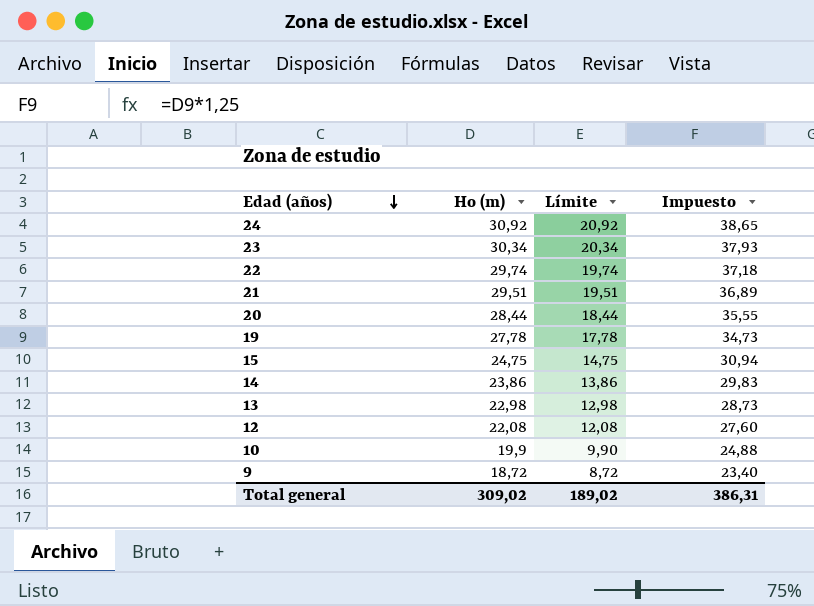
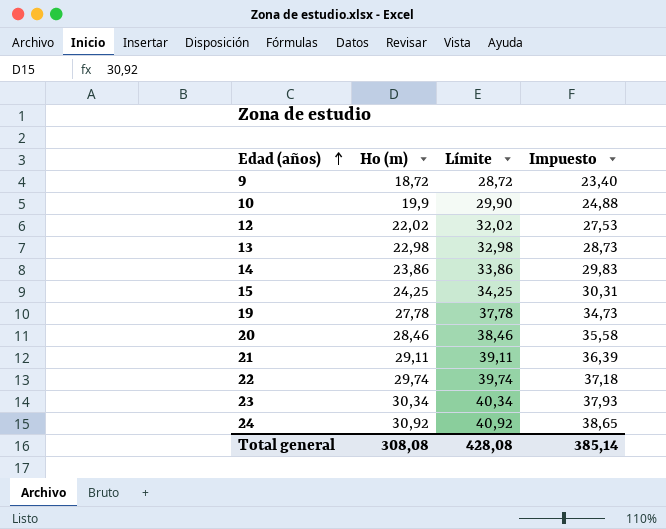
row order: Edad (años) descending -> Edad (años) ascending
column Límite | formula: [Ho (m)] - 10 -> [Ho (m)] + 10
12 | Ho (m): 22,08 -> 22,02
12 | Impuesto: 27,60 -> 27,53
15 | Ho (m): 24,75 -> 24,25
15 | Impuesto: 30,94 -> 30,31
20 | Ho (m): 28,44 -> 28,46
20 | Impuesto: 35,55 -> 35,58
21 | Ho (m): 29,51 -> 29,11
21 | Impuesto: 36,89 -> 36,39
Total general | Ho (m): 309,02 -> 308,08
Total general | Límite: 189,02 -> 428,08
Total general | Impuesto: 386,31 -> 385,14

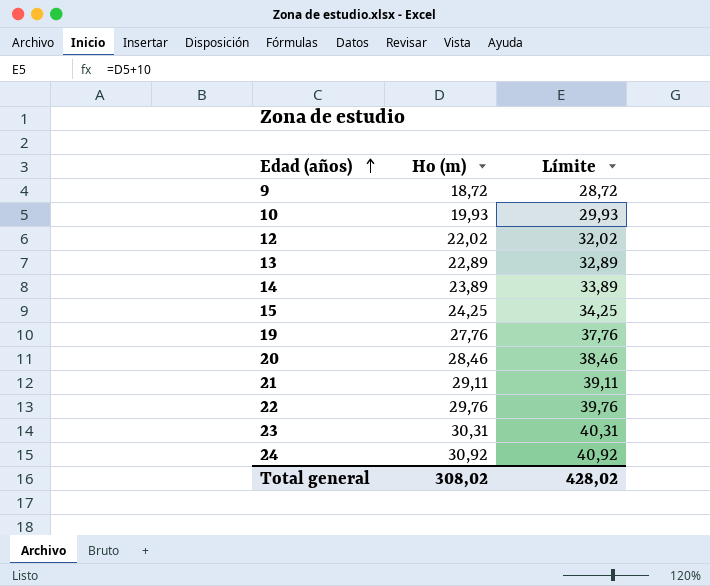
column Impuesto | formula: [Ho (m)] * 1,25 -> none
10 | Ho (m): 19,9 -> 19,93
10 | Límite: 29,90 -> 29,93
13 | Ho (m): 22,98 -> 22,89
13 | Límite: 32,98 -> 32,89
14 | Ho (m): 23,86 -> 23,89
14 | Límite: 33,86 -> 33,89
19 | Ho (m): 27,78 -> 27,76
19 | Límite: 37,78 -> 37,76
22 | Ho (m): 29,74 -> 29,76
22 | Límite: 39,74 -> 39,76
23 | Ho (m): 30,34 -> 30,31
23 | Límite: 40,34 -> 40,31
Total general | Ho (m): 308,08 -> 308,02
Total general | Límite: 428,08 -> 428,02

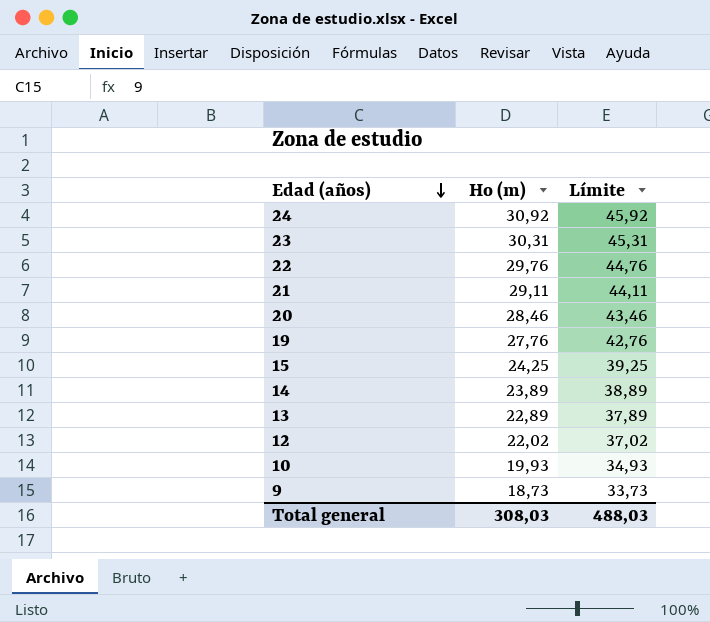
row order: Edad (años) ascending -> Edad (años) descending
column Límite | formula: [Ho (m)] + 10 -> [Ho (m)] + 15
9 | Ho (m): 18,72 -> 18,73
Total general | Ho (m): 308,02 -> 308,03
Total general | Límite: 428,02 -> 488,03

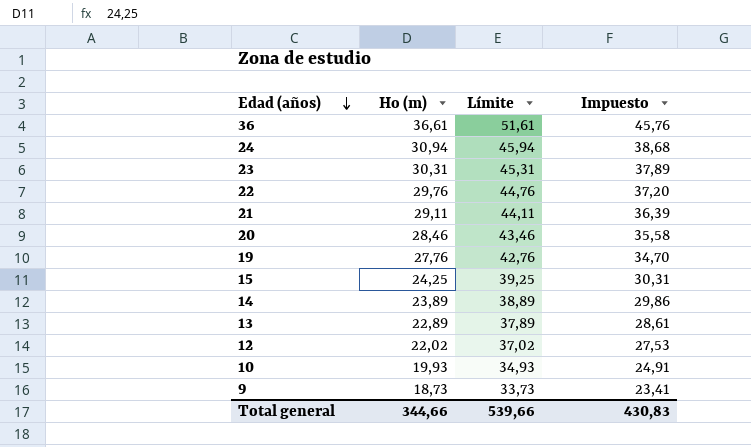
column Impuesto | formula: none -> [Ho (m)] * 1,25
row 36: none -> 36,61 | 51,61 | 45,76
24 | Ho (m): 30,92 -> 30,94
24 | Límite: 45,92 -> 45,94
Total general | Ho (m): 308,03 -> 344,66
Total general | Límite: 488,03 -> 539,66

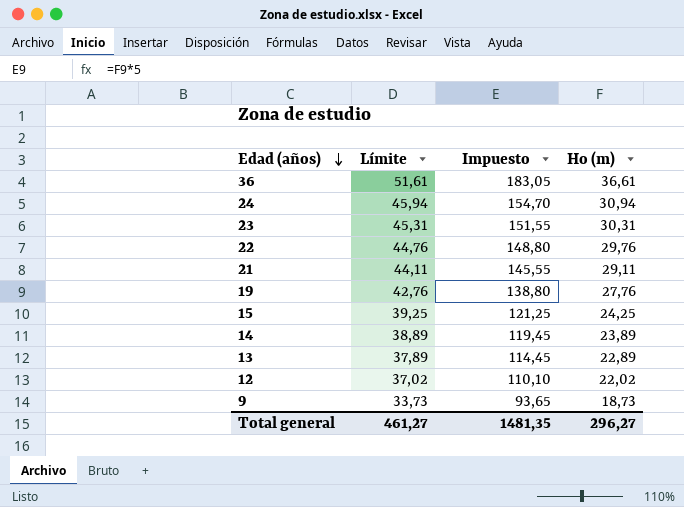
column Impuesto | formula: [Ho (m)] * 1,25 -> [Ho (m)] * 5
column Ho (m) | position: 2 -> 4
row 20: 28,46 | 43,46 | 35,58 -> none
row 10: 19,93 | 34,93 | 24,91 -> none
Total general | Límite: 539,66 -> 461,27
Total general | Impuesto: 430,83 -> 1481,35
Total general | Ho (m): 344,66 -> 296,27

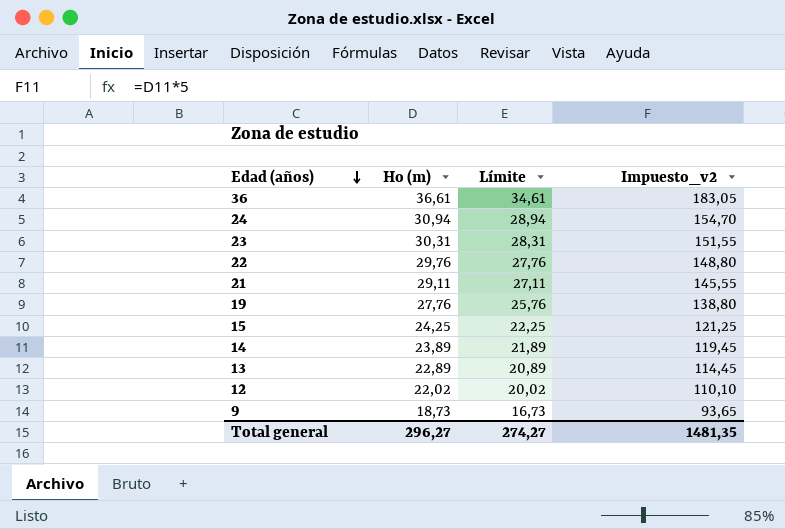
column Ho (m) | position: 4 -> 2
column Límite | formula: [Ho (m)] + 15 -> [Ho (m)] - 2
column name: Impuesto -> Impuesto_v2
Total general | Límite: 461,27 -> 274,27

